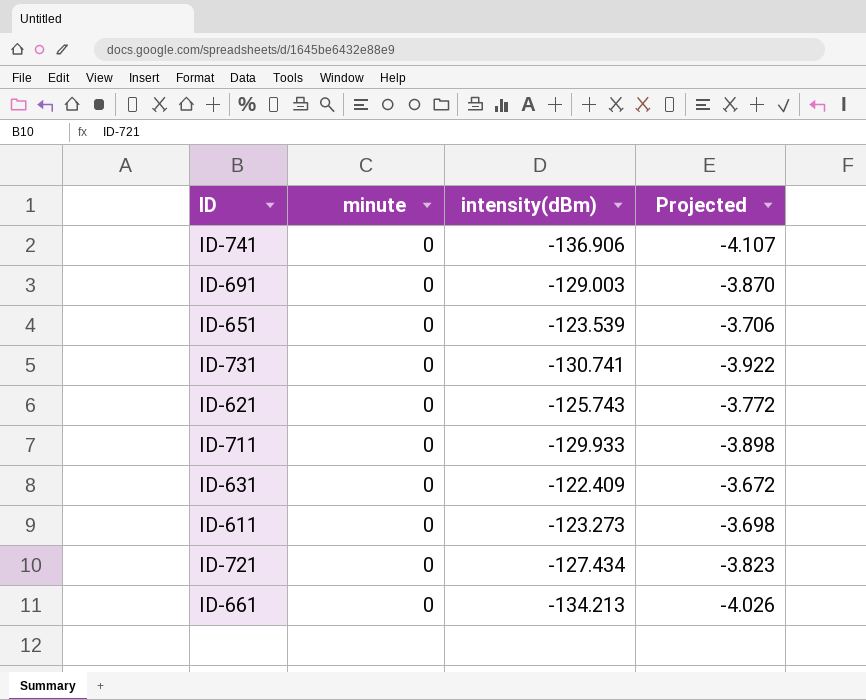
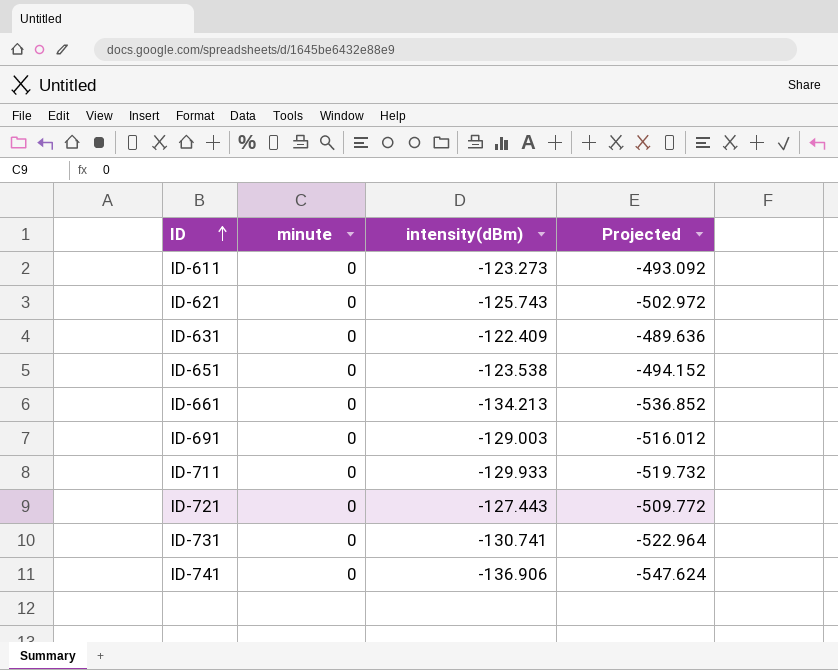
row order: none -> ID ascending
column Projected | formula: [intensity(dBm)] * 0.03 -> [intensity(dBm)] * 4
ID-651 | intensity(dBm): -123.539 -> -123.538
ID-721 | intensity(dBm): -127.434 -> -127.443

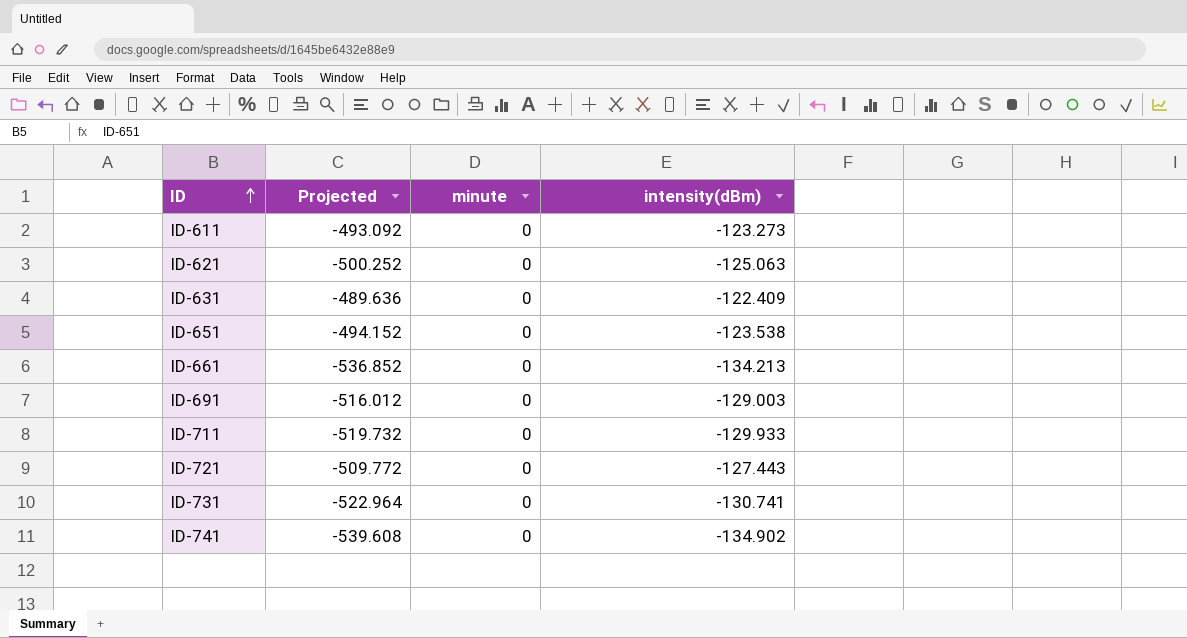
column Projected | position: 4 -> 2
ID-621 | Projected: -502.972 -> -500.252
ID-621 | intensity(dBm): -125.743 -> -125.063
ID-741 | Projected: -547.624 -> -539.608
ID-741 | intensity(dBm): -136.906 -> -134.902

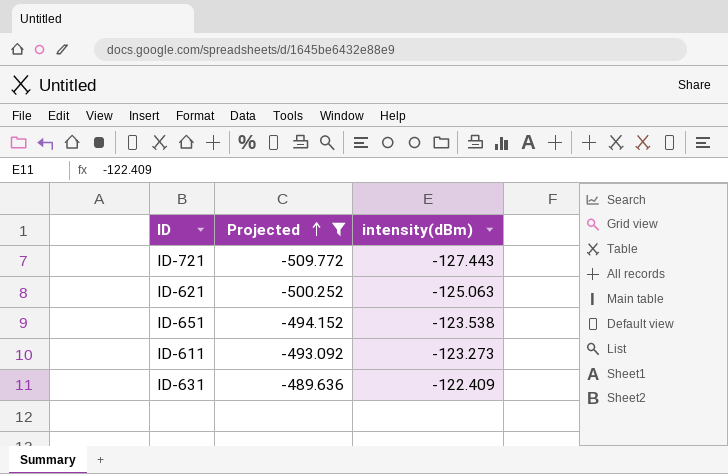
filter: none -> Projected >= -509.772
row order: ID ascending -> Projected ascending
column minute | position: 3 -> none

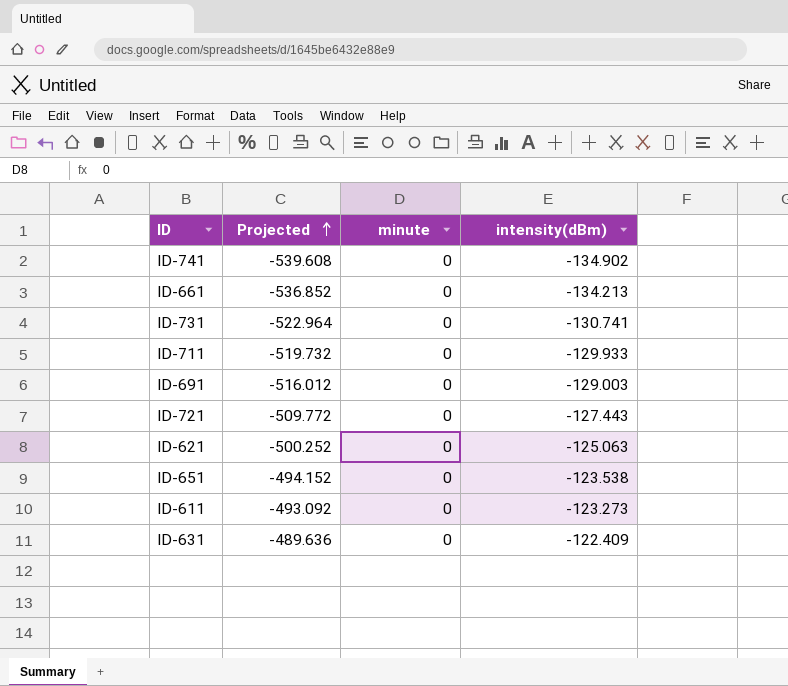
filter: Projected >= -509.772 -> none
column minute | position: none -> 3

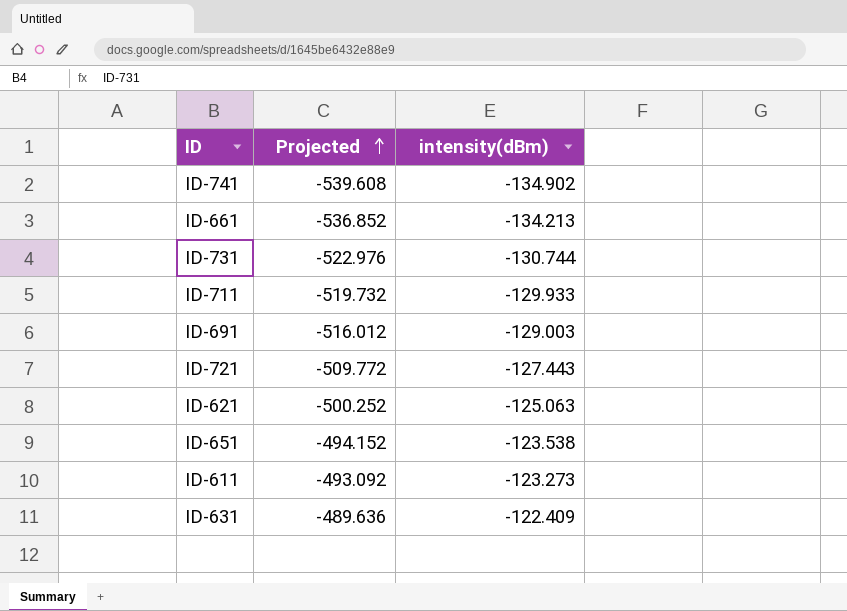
column minute | position: 3 -> none
ID-731 | Projected: -522.964 -> -522.976
ID-731 | intensity(dBm): -130.741 -> -130.744

